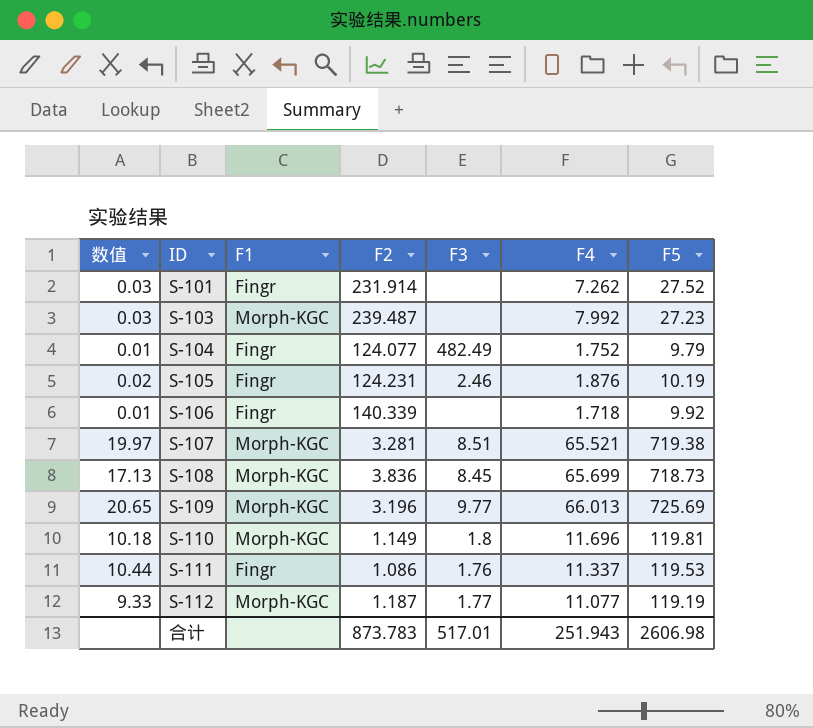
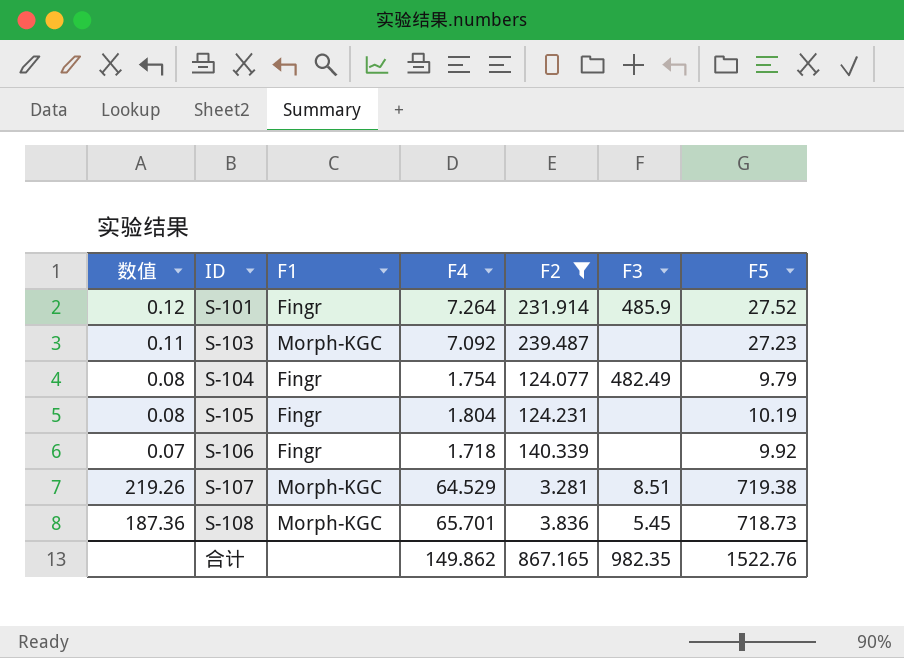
filter: none -> F2 >= 3.281
column 数值 | formula: [F4] / [F2] -> [F5] / [F2]
column F4 | position: 6 -> 4
S-101 | F4: 7.262 -> 7.264
S-101 | F3: none -> 485.9
S-103 | F4: 7.992 -> 7.092
S-104 | F4: 1.752 -> 1.754
S-105 | F4: 1.876 -> 1.804
S-105 | F3: 2.46 -> none
S-107 | F4: 65.521 -> 64.529
S-108 | F4: 65.699 -> 65.701
S-108 | F3: 8.45 -> 5.45
合计 | F4: 251.943 -> 149.862
合计 | F2: 873.783 -> 867.165
合计 | F3: 517.01 -> 982.35
合计 | F5: 2606.98 -> 1522.76

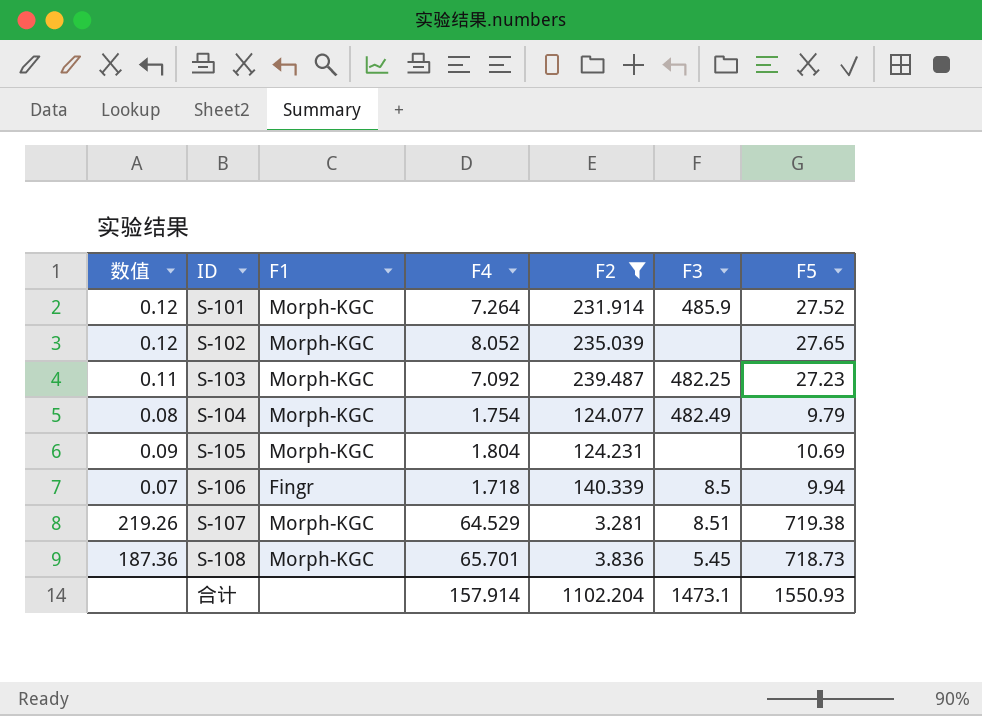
S-101 | F1: Fingr -> Morph-KGC
row S-102: none -> 0.12 | Morph-KGC | 8.052 | 235.039 | none | 27.65
S-103 | F3: none -> 482.25
S-104 | F1: Fingr -> Morph-KGC
S-105 | 数值: 0.08 -> 0.09
S-105 | F1: Fingr -> Morph-KGC
S-105 | F5: 10.19 -> 10.69
S-106 | F3: none -> 8.5
S-106 | F5: 9.92 -> 9.94
合计 | F4: 149.862 -> 157.914
合计 | F2: 867.165 -> 1102.204
合计 | F3: 982.35 -> 1473.1
合计 | F5: 1522.76 -> 1550.93

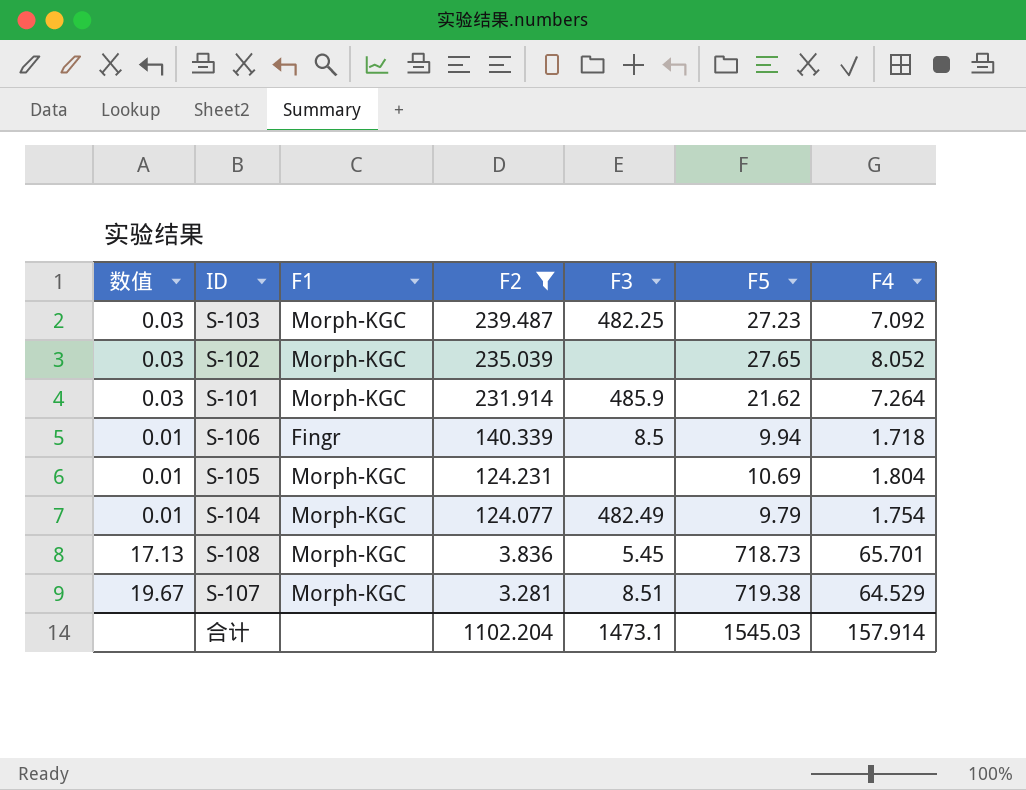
row order: ID ascending -> F2 descending
column 数值 | formula: [F5] / [F2] -> [F4] / [F2]
column F4 | position: 4 -> 7
S-101 | F5: 27.52 -> 21.62
合计 | F5: 1550.93 -> 1545.03

